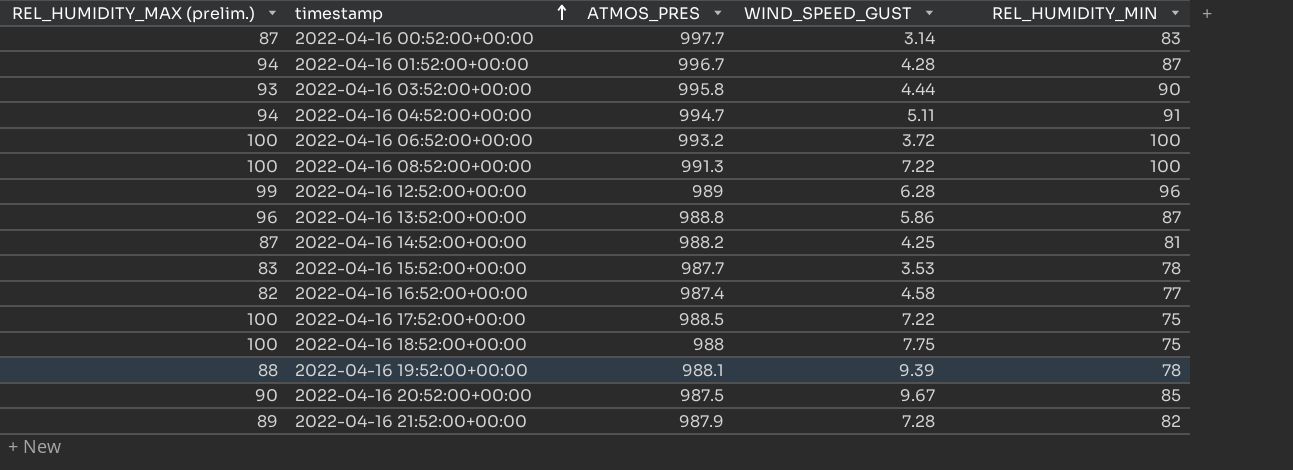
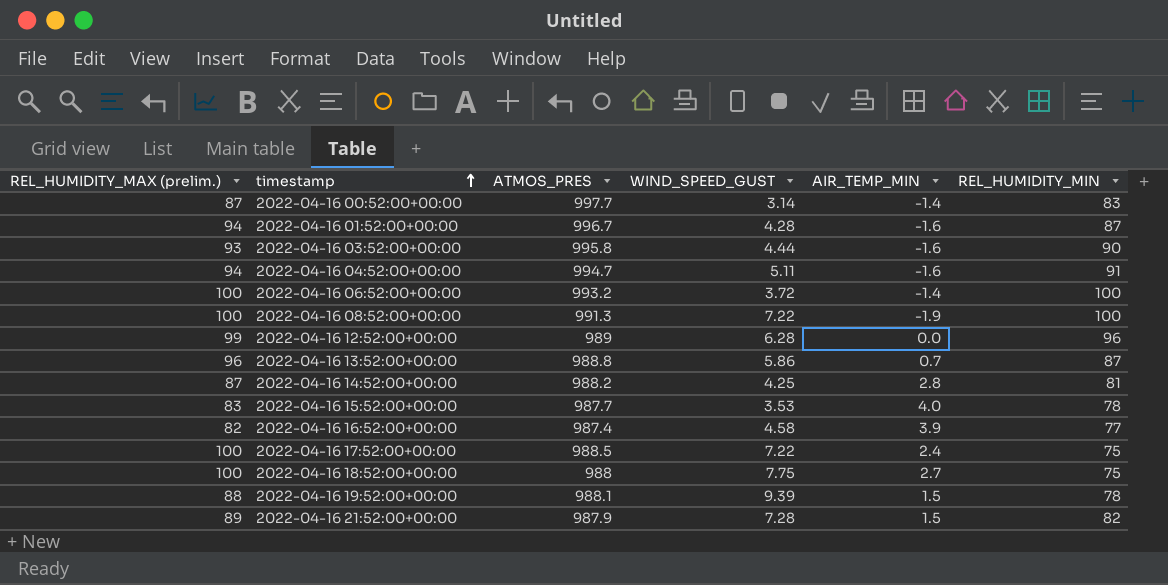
column AIR_TEMP_MIN | position: none -> 5
row 2022-04-16 20:52:00+00:00: 90 | 987.5 | 9.67 | 85 -> none

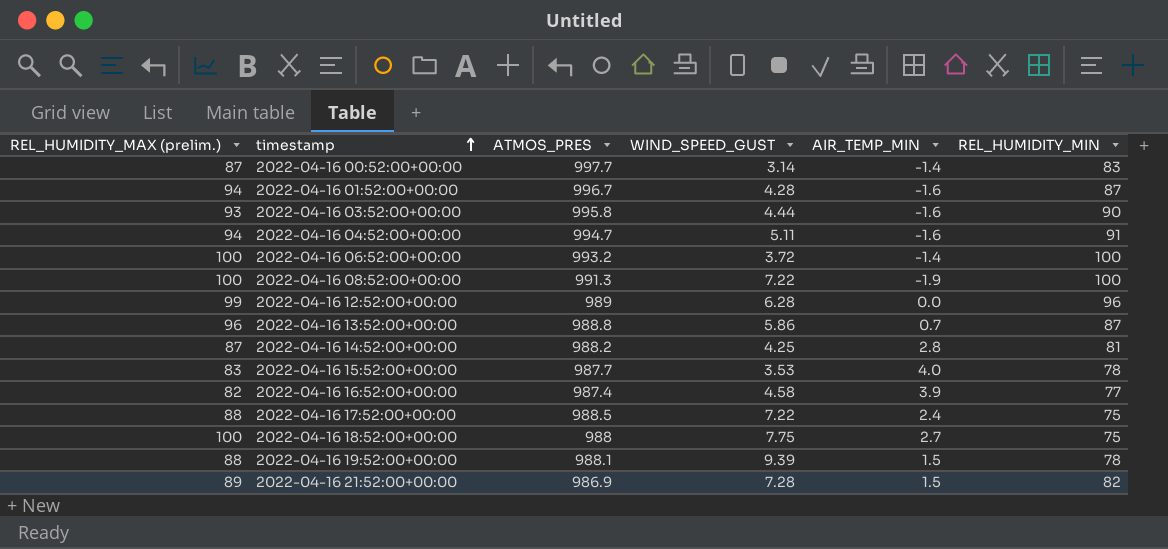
2022-04-16 17:52:00+00:00 | REL_HUMIDITY_MAX (prelim.): 100 -> 88
2022-04-16 21:52:00+00:00 | ATMOS_PRES: 987.9 -> 986.9

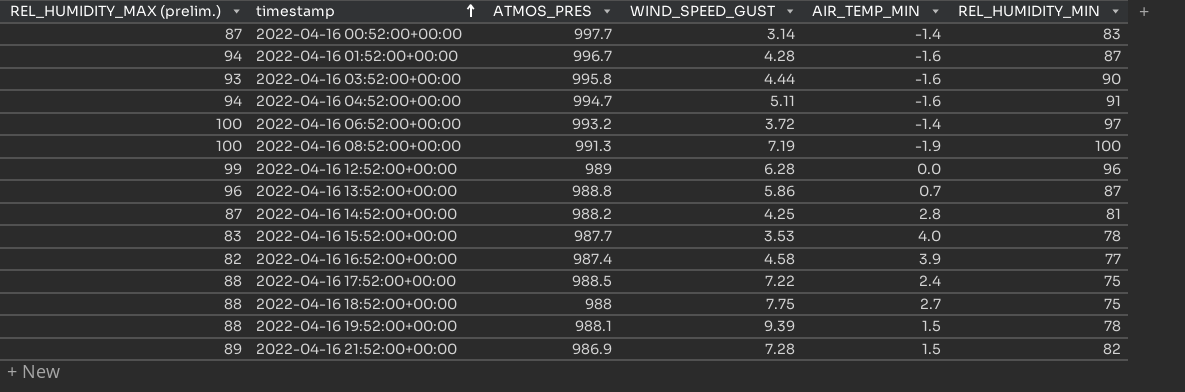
2022-04-16 06:52:00+00:00 | REL_HUMIDITY_MIN: 100 -> 97
2022-04-16 08:52:00+00:00 | WIND_SPEED_GUST: 7.22 -> 7.19
2022-04-16 18:52:00+00:00 | REL_HUMIDITY_MAX (prelim.): 100 -> 88

